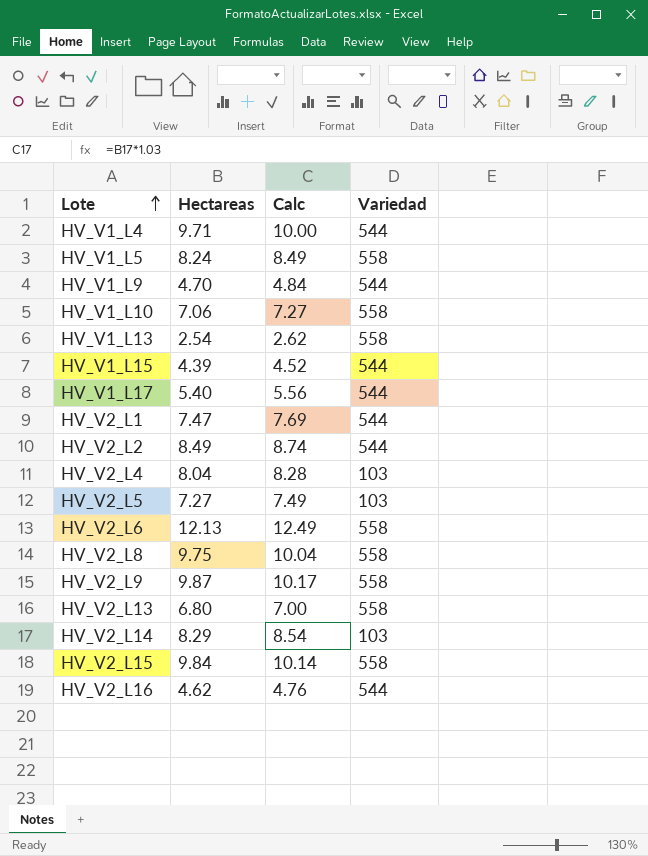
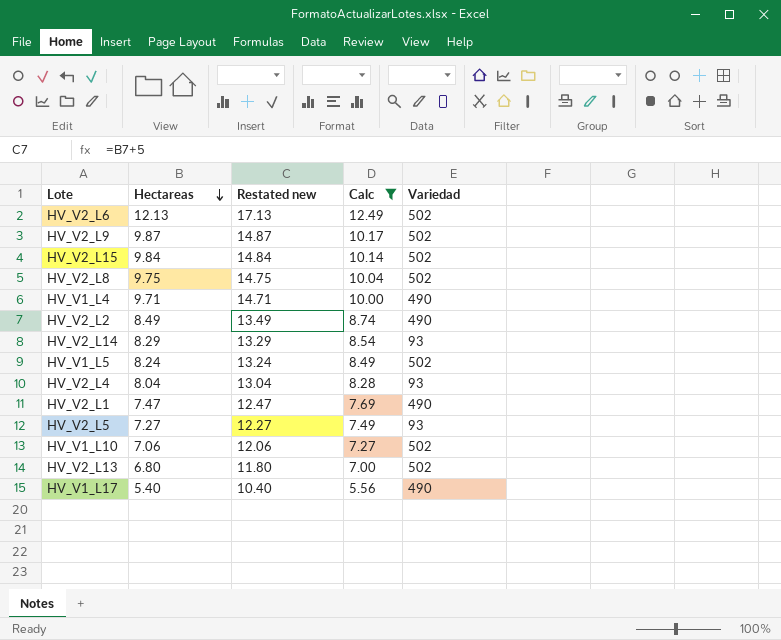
filter: none -> Calc >= 5.56
row order: Lote ascending -> Hectareas descending
column Restated new | formula: none -> [Hectareas] + 5
HV_V2_L6 | Variedad: 558 -> 502
HV_V2_L9 | Variedad: 558 -> 502
HV_V2_L15 | Variedad: 558 -> 502
HV_V2_L8 | Variedad: 558 -> 502
HV_V1_L4 | Variedad: 544 -> 490
HV_V2_L2 | Variedad: 544 -> 490
HV_V2_L14 | Variedad: 103 -> 93
HV_V1_L5 | Variedad: 558 -> 502
HV_V2_L4 | Variedad: 103 -> 93
HV_V2_L1 | Variedad: 544 -> 490
HV_V2_L5 | Variedad: 103 -> 93
HV_V1_L10 | Variedad: 558 -> 502
HV_V2_L13 | Variedad: 558 -> 502
HV_V1_L17 | Variedad: 544 -> 490

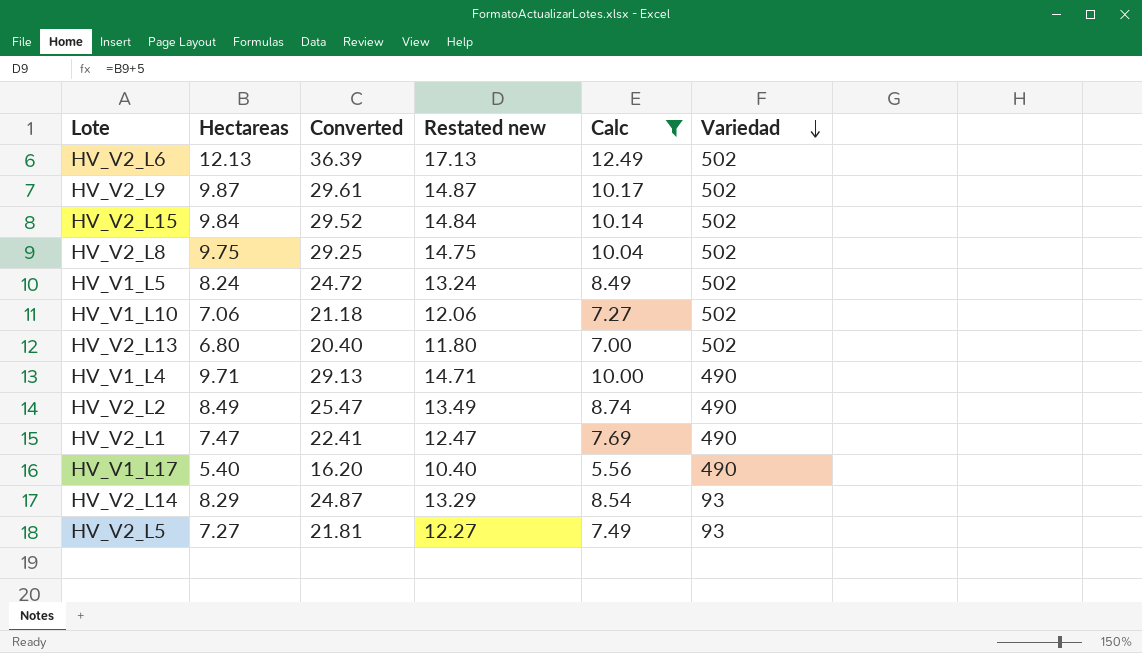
row order: Hectareas descending -> Variedad descending
column Converted | formula: none -> [Hectareas] * 3
row HV_V2_L4: 8.04 | 13.04 | 8.28 | 93 -> none

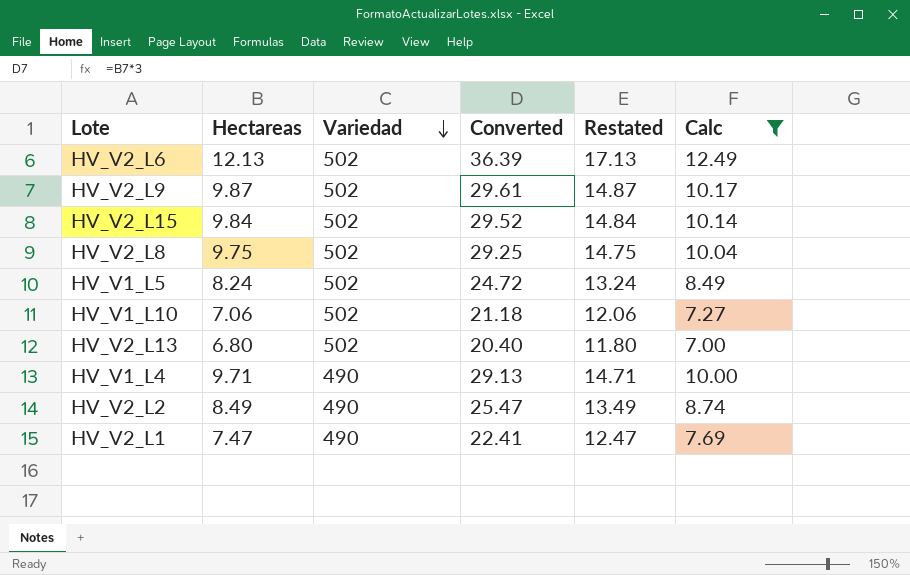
column Variedad | position: 6 -> 3
column name: Restated new -> Restated
row HV_V1_L17: 5.40 | 16.20 | 10.40 | 5.56 | 490 -> none
row HV_V2_L14: 8.29 | 24.87 | 13.29 | 8.54 | 93 -> none
row HV_V2_L5: 7.27 | 21.81 | 12.27 | 7.49 | 93 -> none

